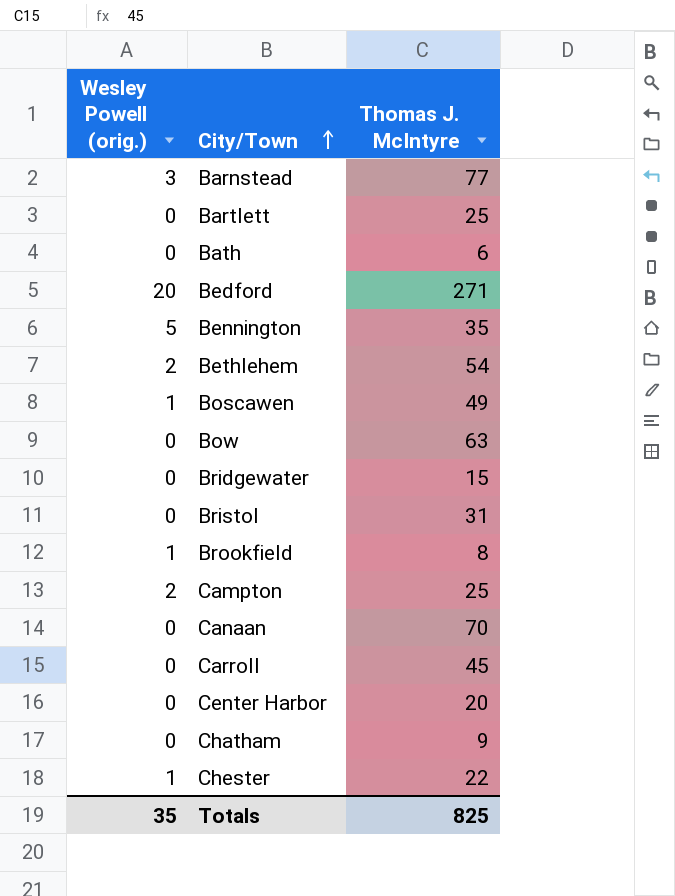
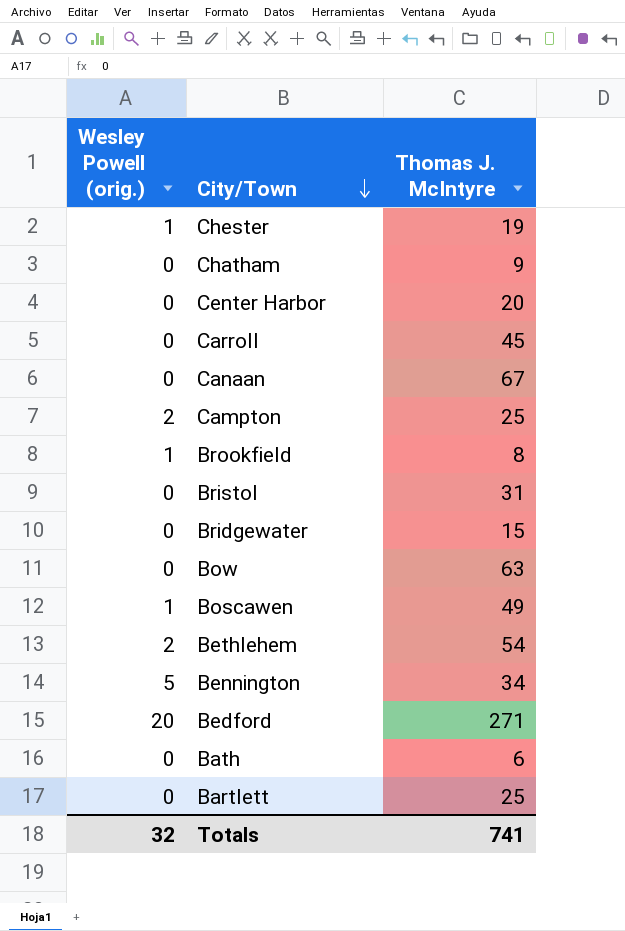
row order: City/Town ascending -> City/Town descending
row Barnstead: 3 | 77 -> none
Chester | Thomas J. McIntyre: 22 -> 19
Canaan | Thomas J. McIntyre: 70 -> 67
Bennington | Thomas J. McIntyre: 35 -> 34
Totals | Wesley Powell (orig.): 35 -> 32
Totals | Thomas J. McIntyre: 825 -> 741

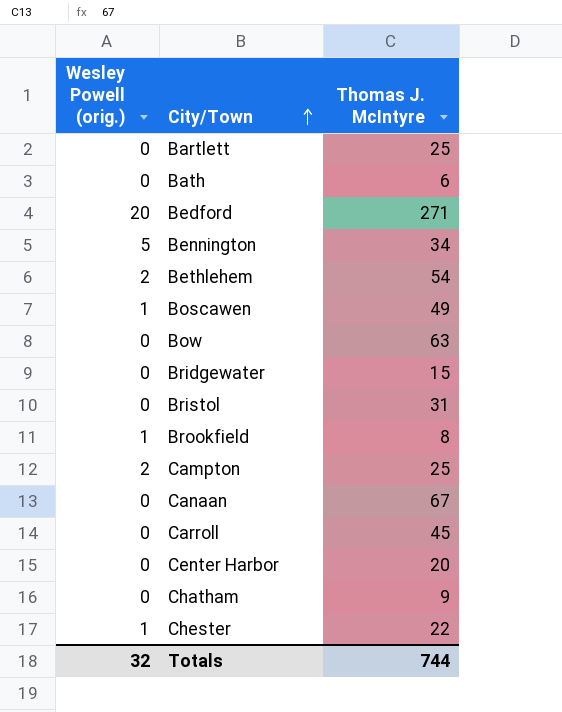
row order: City/Town descending -> City/Town ascending
Chester | Thomas J. McIntyre: 19 -> 22
Totals | Thomas J. McIntyre: 741 -> 744

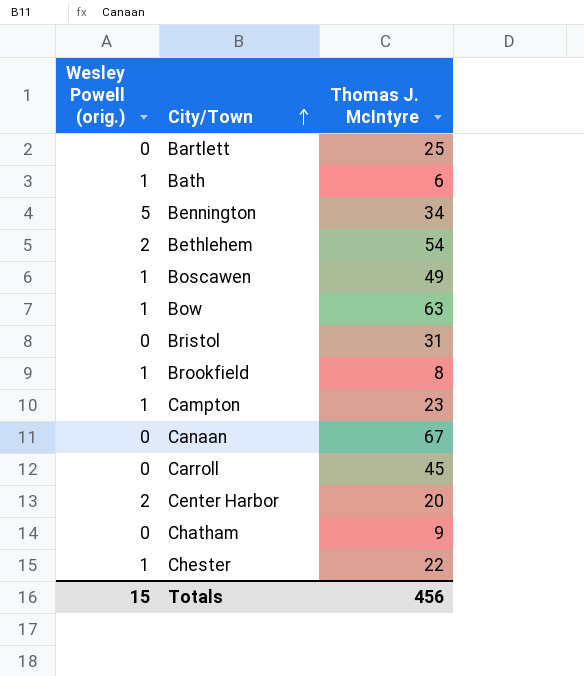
row Bedford: 20 | 271 -> none
row Bridgewater: 0 | 15 -> none
Bath | Wesley Powell (orig.): 0 -> 1
Bow | Wesley Powell (orig.): 0 -> 1
Campton | Wesley Powell (orig.): 2 -> 1
Campton | Thomas J. McIntyre: 25 -> 23
Center Harbor | Wesley Powell (orig.): 0 -> 2
Totals | Wesley Powell (orig.): 32 -> 15
Totals | Thomas J. McIntyre: 744 -> 456

